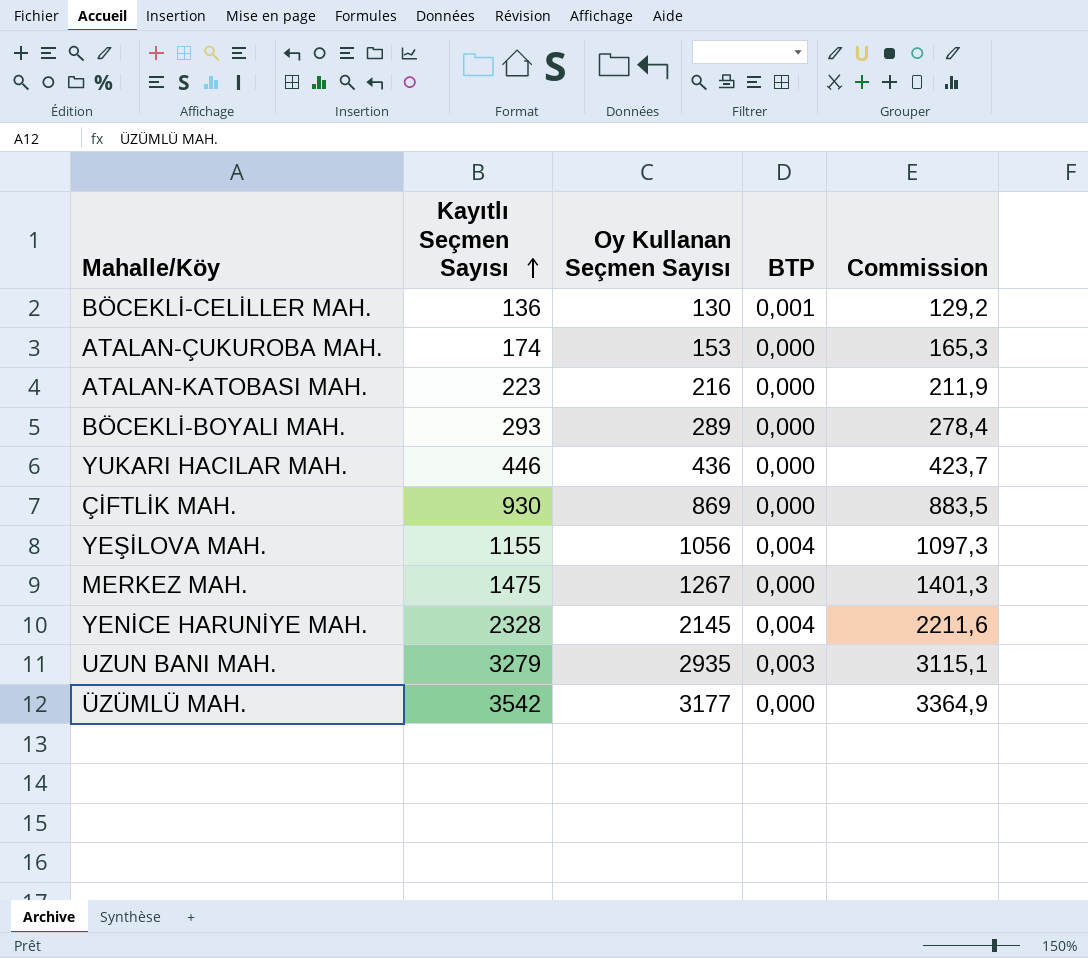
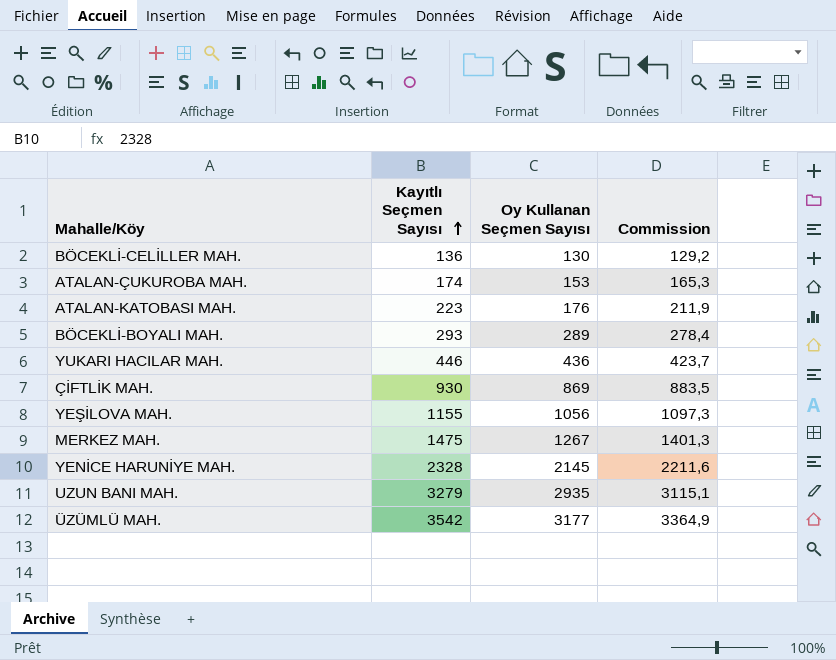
column BTP | position: 4 -> none
ATALAN-KATOBASI MAH. | Oy Kullanan Seçmen Sayısı: 216 -> 176

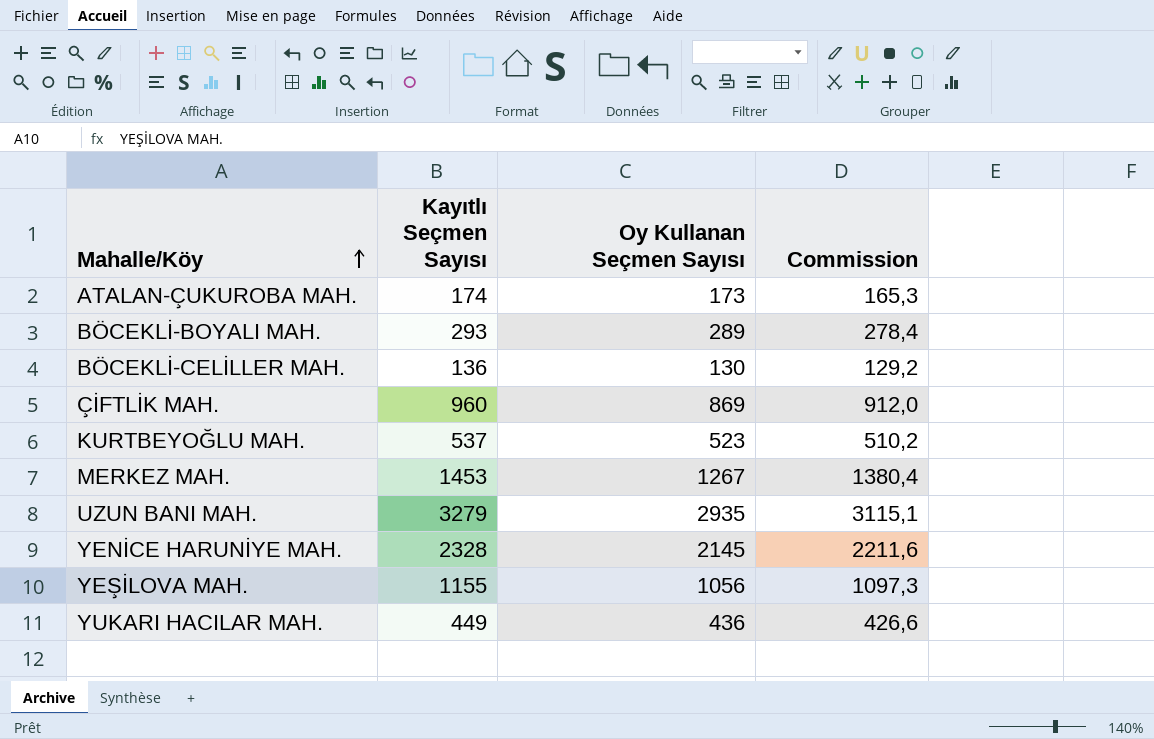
row order: Kayıtlı Seçmen Sayısı ascending -> Mahalle/Köy ascending
row ATALAN-KATOBASI MAH.: 223 | 176 | 211,9 -> none
row ÜZÜMLÜ MAH.: 3542 | 3177 | 3364,9 -> none
ATALAN-ÇUKUROBA MAH. | Oy Kullanan Seçmen Sayısı: 153 -> 173
ÇİFTLİK MAH. | Kayıtlı Seçmen Sayısı: 930 -> 960
ÇİFTLİK MAH. | Commission: 883,5 -> 912,0
row KURTBEYOĞLU MAH.: none -> 537 | 523 | 510,2
MERKEZ MAH. | Kayıtlı Seçmen Sayısı: 1475 -> 1453
MERKEZ MAH. | Commission: 1401,3 -> 1380,4
YUKARI HACILAR MAH. | Kayıtlı Seçmen Sayısı: 446 -> 449
YUKARI HACILAR MAH. | Commission: 423,7 -> 426,6

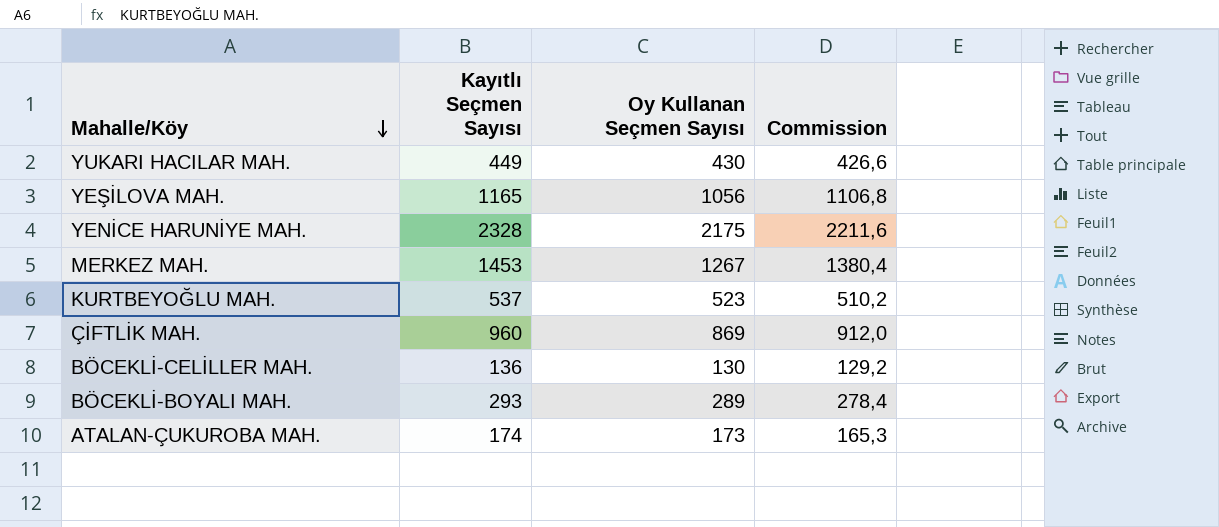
row order: Mahalle/Köy ascending -> Mahalle/Köy descending
row UZUN BANI MAH.: 3279 | 2935 | 3115,1 -> none
YUKARI HACILAR MAH. | Oy Kullanan Seçmen Sayısı: 436 -> 430
YEŞİLOVA MAH. | Kayıtlı Seçmen Sayısı: 1155 -> 1165
YEŞİLOVA MAH. | Commission: 1097,3 -> 1106,8
YENİCE HARUNİYE MAH. | Oy Kullanan Seçmen Sayısı: 2145 -> 2175

